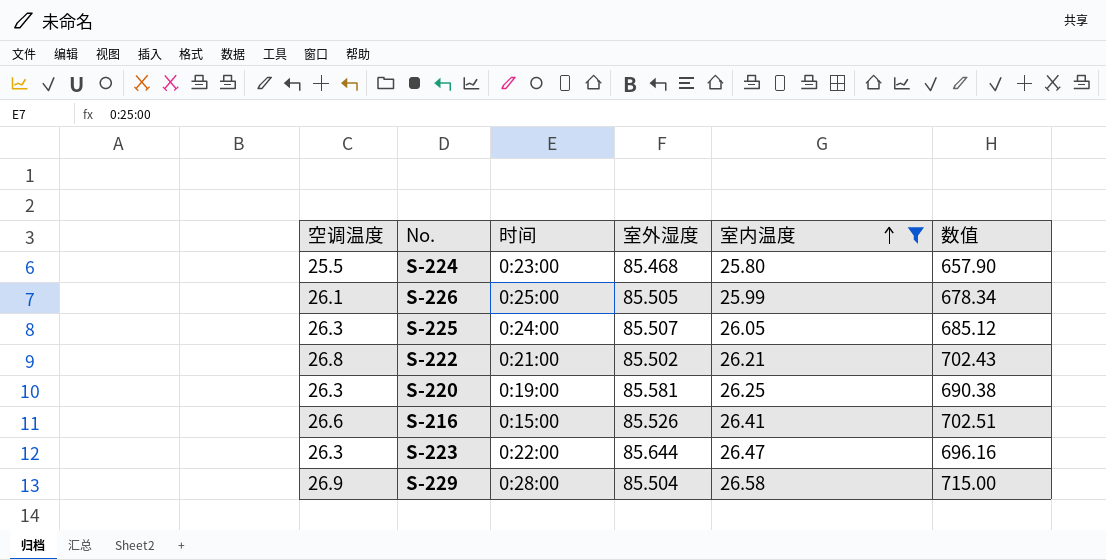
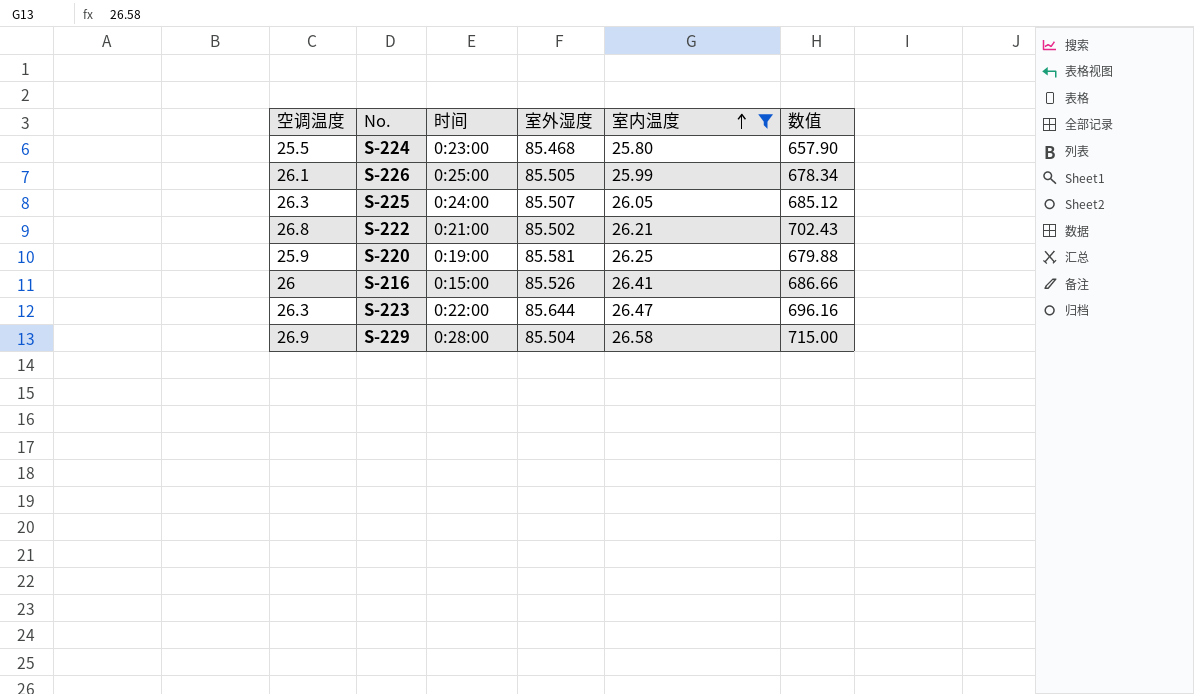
S-220 | 空调温度: 26.3 -> 25.9
S-220 | 数值: 690.38 -> 679.88
S-216 | 空调温度: 26.6 -> 26
S-216 | 数值: 702.51 -> 686.66

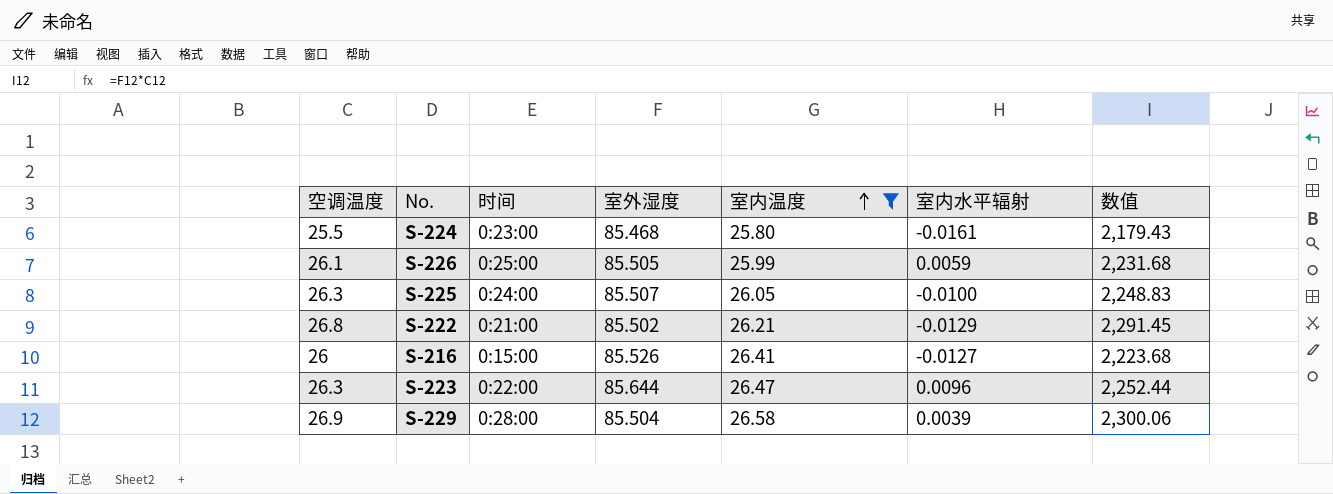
column 室内水平辐射 | position: none -> 6
column 数值 | formula: [空调温度] * [室内温度] -> [空调温度] * [室外湿度]
row S-220: 25.9 | 0:19:00 | 85.581 | 26.25 | 679.88 -> none

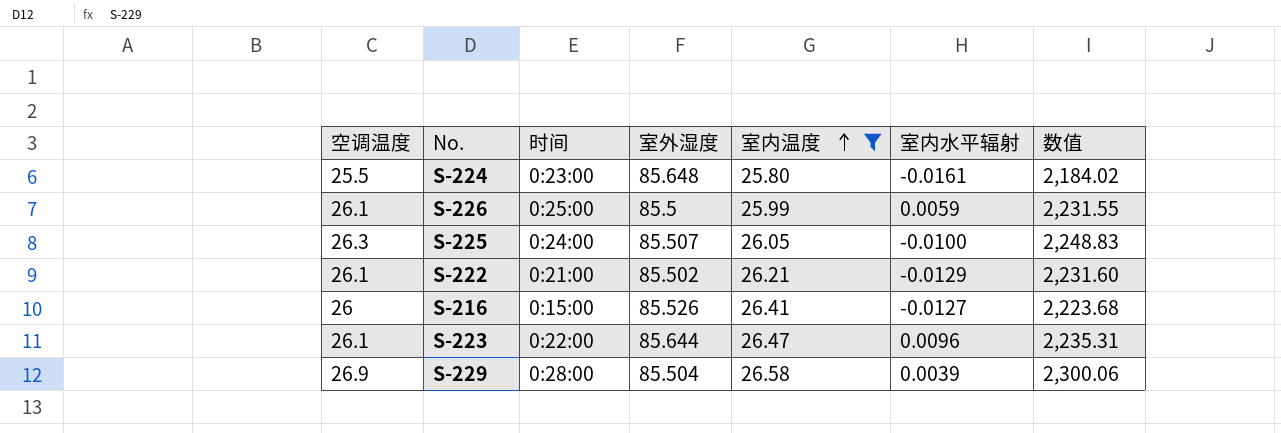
S-224 | 室外湿度: 85.468 -> 85.648
S-224 | 数值: 2,179.43 -> 2,184.02
S-226 | 室外湿度: 85.505 -> 85.5
S-226 | 数值: 2,231.68 -> 2,231.55
S-222 | 空调温度: 26.8 -> 26.1
S-222 | 数值: 2,291.45 -> 2,231.60
S-223 | 空调温度: 26.3 -> 26.1
S-223 | 数值: 2,252.44 -> 2,235.31

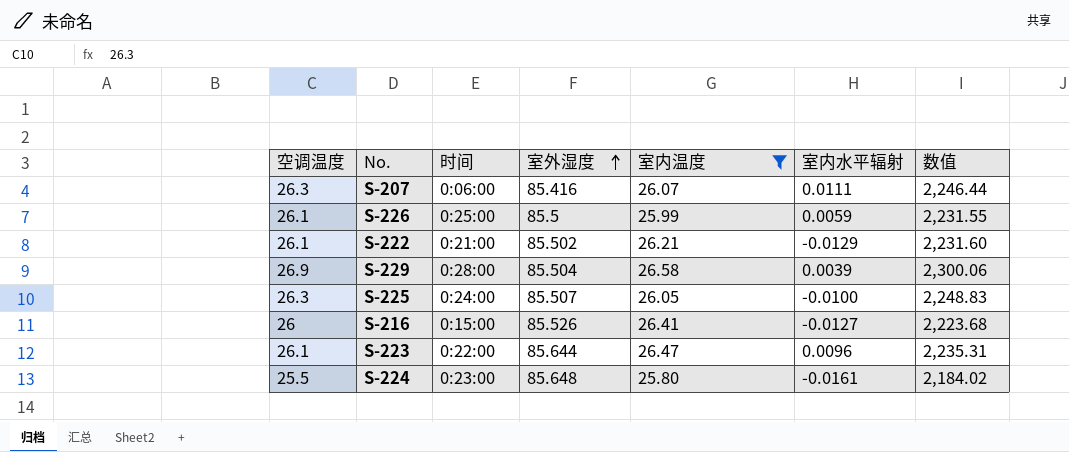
row order: 室内温度 ascending -> 室外湿度 ascending
row S-207: none -> 26.3 | 0:06:00 | 85.416 | 26.07 | 0.0111 | 2,246.44

